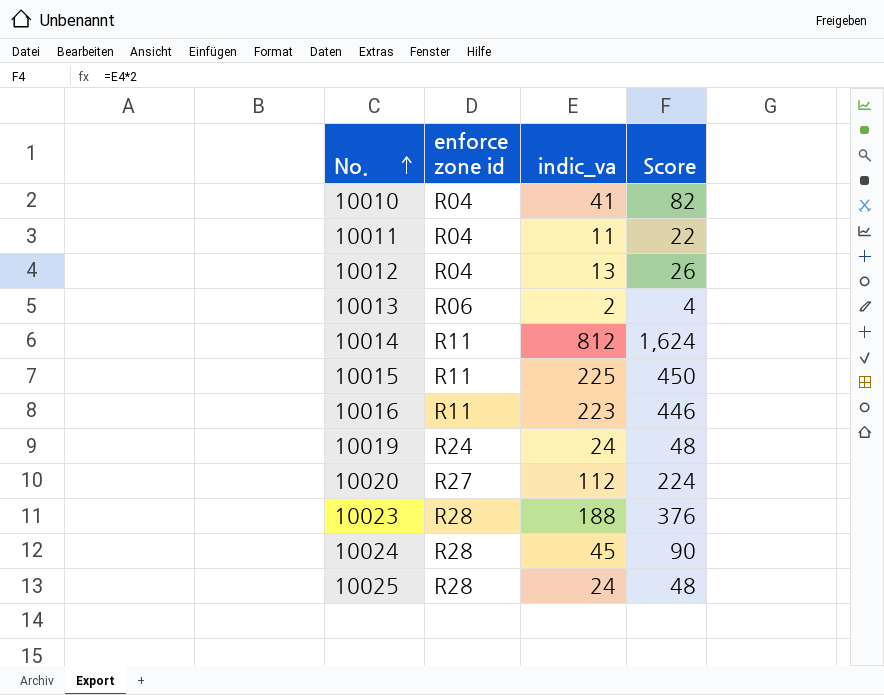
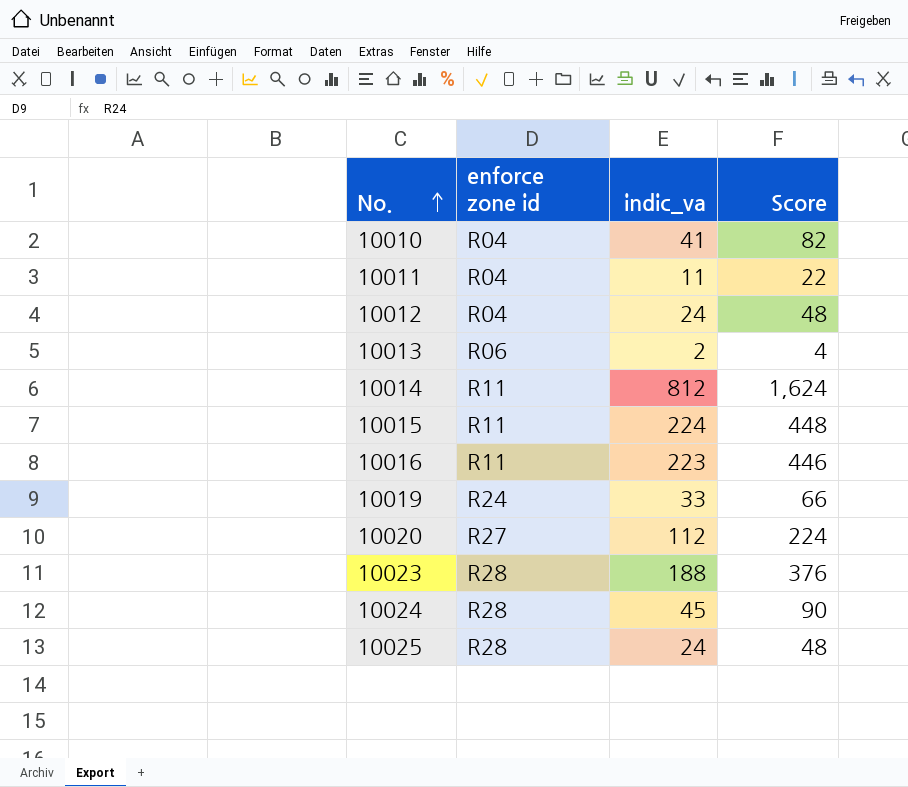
10012 | indic_va: 13 -> 24
10012 | Score: 26 -> 48
10015 | indic_va: 225 -> 224
10015 | Score: 450 -> 448
10019 | indic_va: 24 -> 33
10019 | Score: 48 -> 66

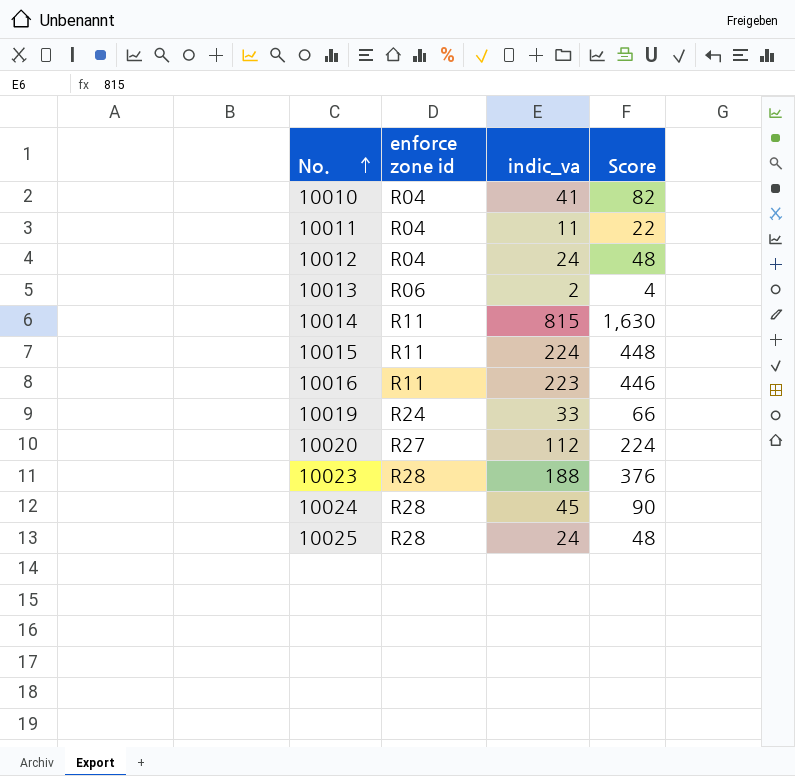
10014 | indic_va: 812 -> 815
10014 | Score: 1,624 -> 1,630

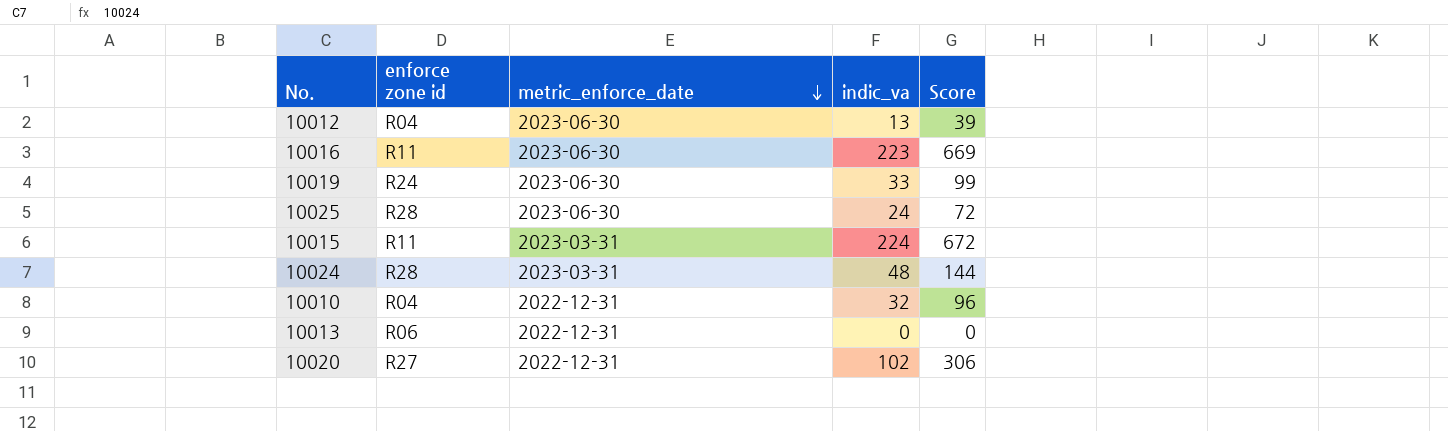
row order: No. ascending -> metric_enforce_date descending
column metric_enforce_date | position: none -> 3
column Score | formula: [indic_va] * 2 -> [indic_va] * 3
row 10011: R04 | 11 | 22 -> none
row 10014: R11 | 815 | 1,630 -> none
row 10023: R28 | 188 | 376 -> none
10012 | indic_va: 24 -> 13
10024 | indic_va: 45 -> 48
10010 | indic_va: 41 -> 32
10013 | indic_va: 2 -> 0
10020 | indic_va: 112 -> 102

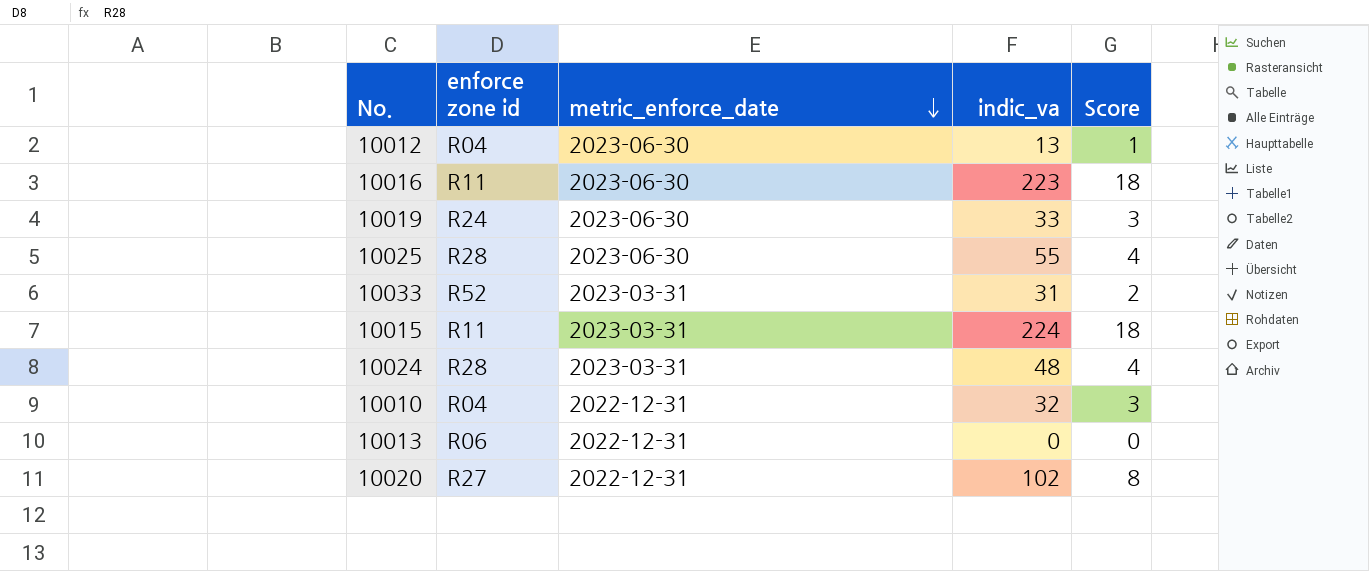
column Score | formula: [indic_va] * 3 -> [indic_va] * 0.08
10025 | indic_va: 24 -> 55
row 10033: none -> R52 | 2023-03-31 | 31 | 2

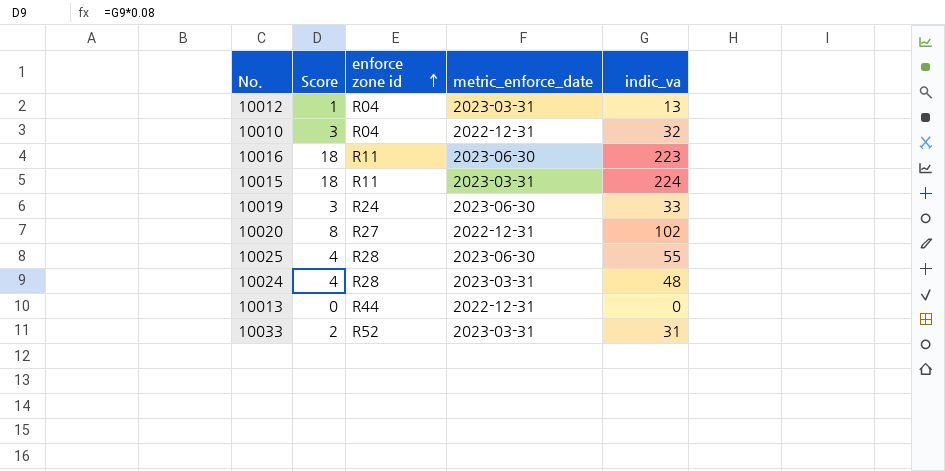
row order: metric_enforce_date descending -> enforce zone id ascending
column Score | position: 5 -> 2
10012 | metric_enforce_date: 2023-06-30 -> 2023-03-31
10013 | enforce zone id: R06 -> R44

